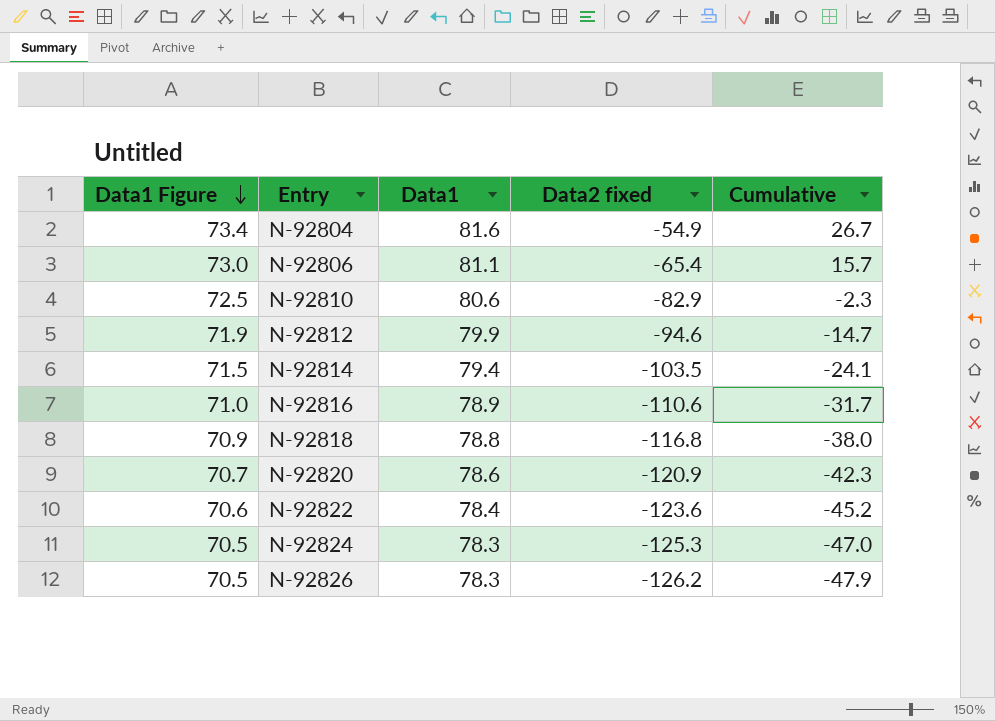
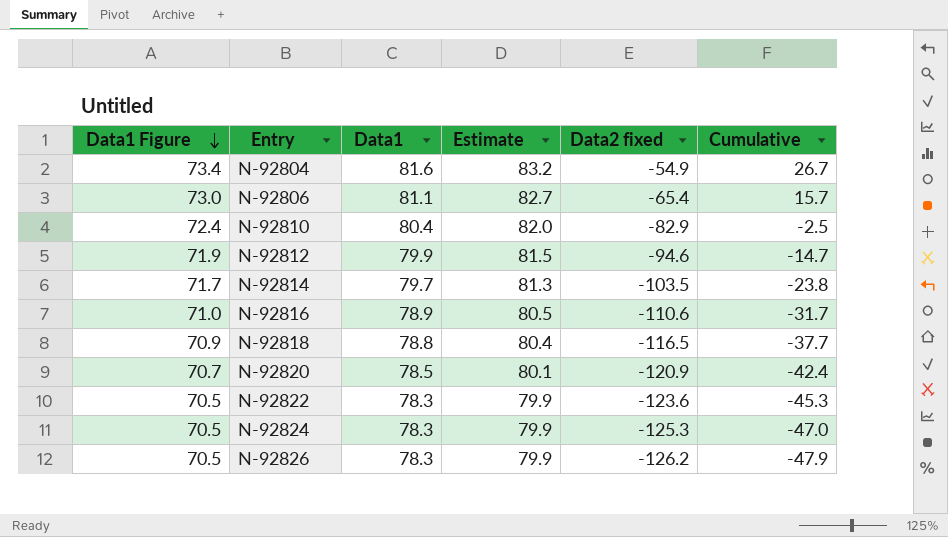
column Estimate | formula: none -> [Data1] * 1.02
N-92810 | Data1 Figure: 72.5 -> 72.4
N-92810 | Data1: 80.6 -> 80.4
N-92810 | Cumulative: -2.3 -> -2.5
N-92814 | Data1 Figure: 71.5 -> 71.7
N-92814 | Data1: 79.4 -> 79.7
N-92814 | Cumulative: -24.1 -> -23.8
N-92818 | Data2 fixed: -116.8 -> -116.5
N-92818 | Cumulative: -38.0 -> -37.7
N-92820 | Data1: 78.6 -> 78.5
N-92820 | Cumulative: -42.3 -> -42.4
N-92822 | Data1 Figure: 70.6 -> 70.5
N-92822 | Data1: 78.4 -> 78.3
N-92822 | Cumulative: -45.2 -> -45.3

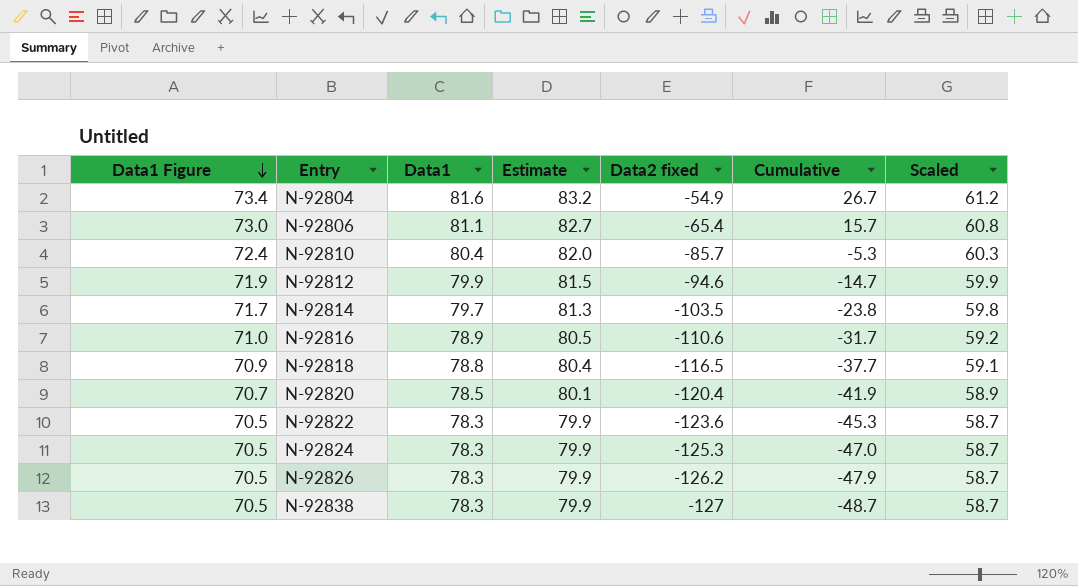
column Scaled | formula: none -> [Data1] * 0.75
N-92810 | Data2 fixed: -82.9 -> -85.7
N-92810 | Cumulative: -2.5 -> -5.3
N-92820 | Data2 fixed: -120.9 -> -120.4
N-92820 | Cumulative: -42.4 -> -41.9
row N-92838: none -> 70.5 | 78.3 | 79.9 | -127 | -48.7 | 58.7

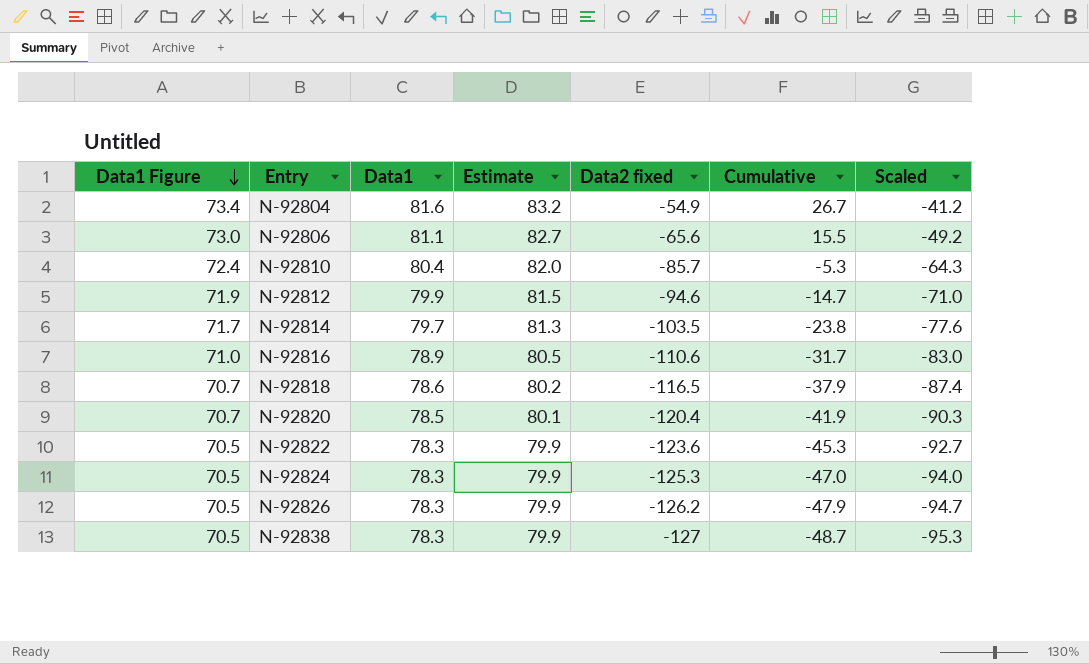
column Scaled | formula: [Data1] * 0.75 -> [Data2 fixed] * 0.75
N-92806 | Data2 fixed: -65.4 -> -65.6
N-92806 | Cumulative: 15.7 -> 15.5
N-92818 | Data1 Figure: 70.9 -> 70.7
N-92818 | Data1: 78.8 -> 78.6
N-92818 | Estimate: 80.4 -> 80.2
N-92818 | Cumulative: -37.7 -> -37.9

